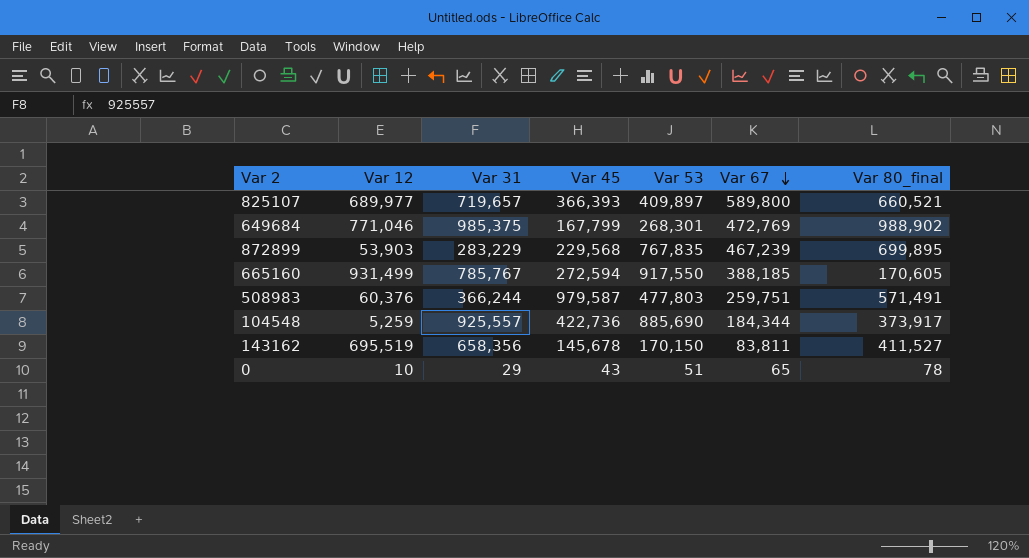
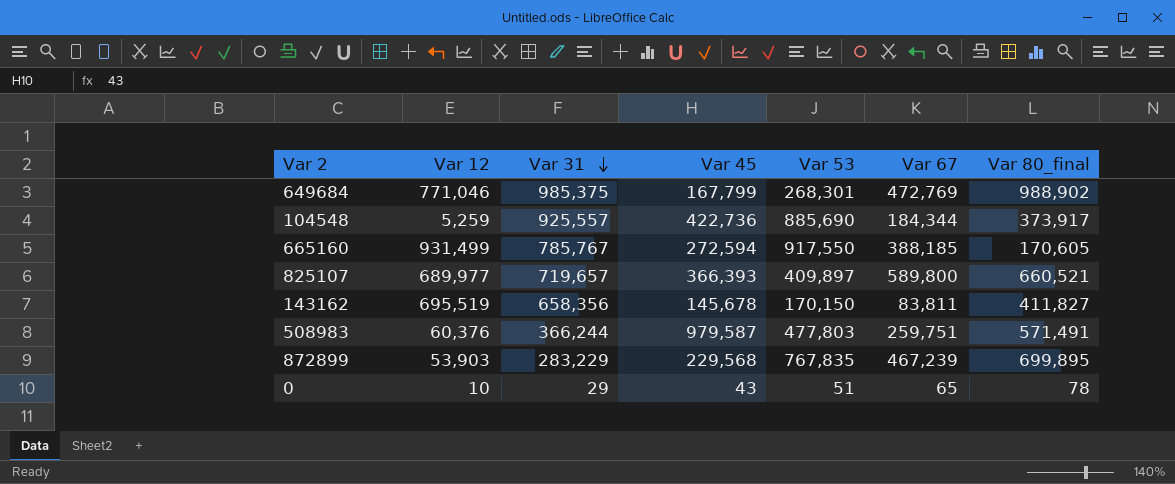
row order: Var 67 descending -> Var 31 descending
143162 | Var 80_final: 411,527 -> 411,827

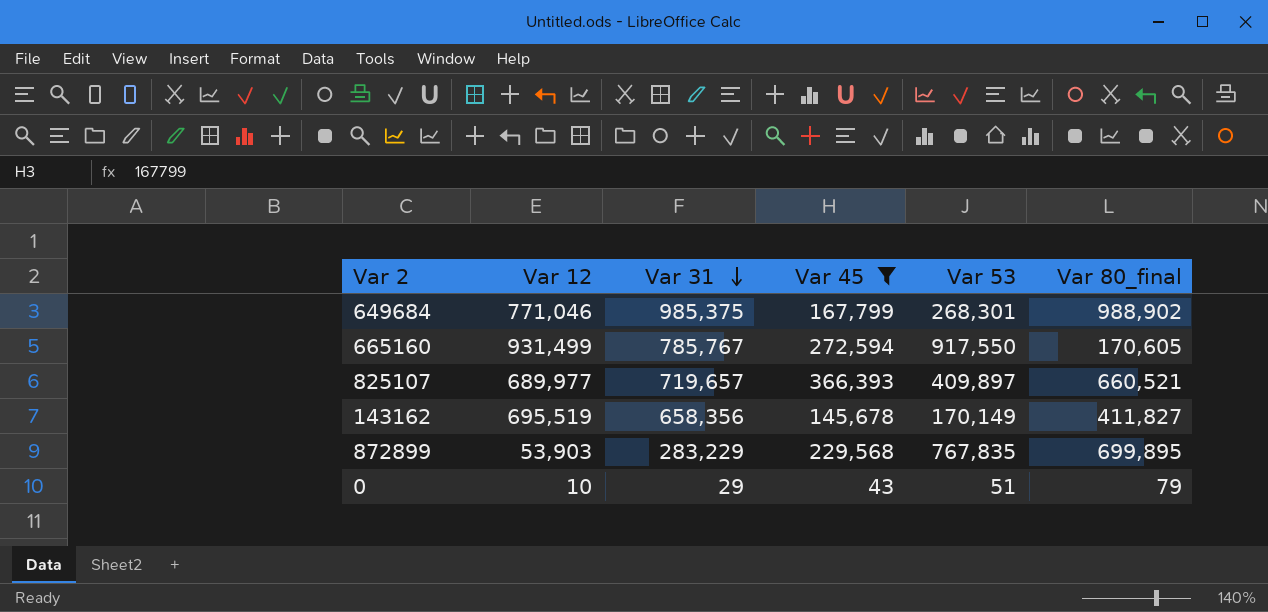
filter: none -> Var 45 <= 366,393
column Var 67 | position: 6 -> none
143162 | Var 53: 170,150 -> 170,149
0 | Var 80_final: 78 -> 79

